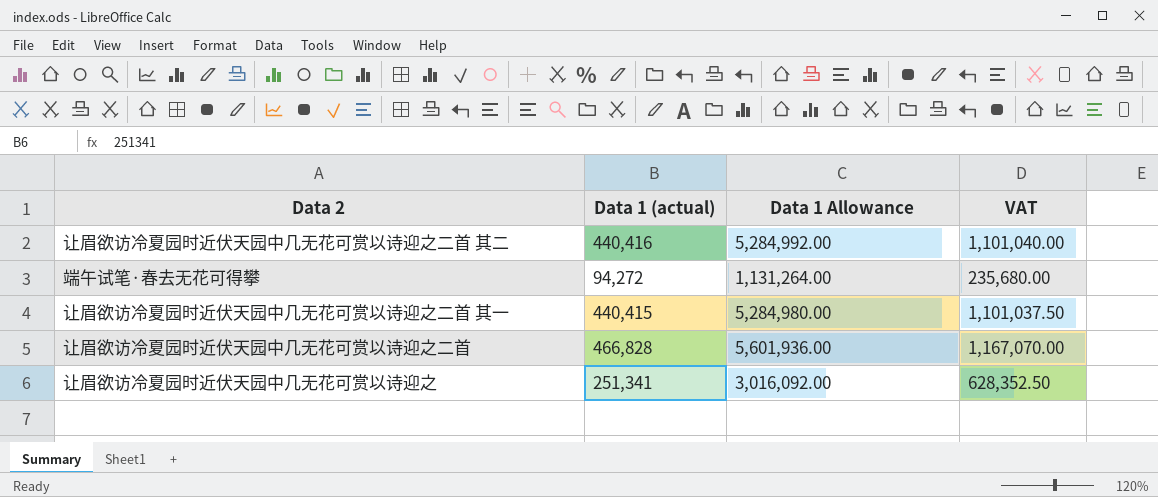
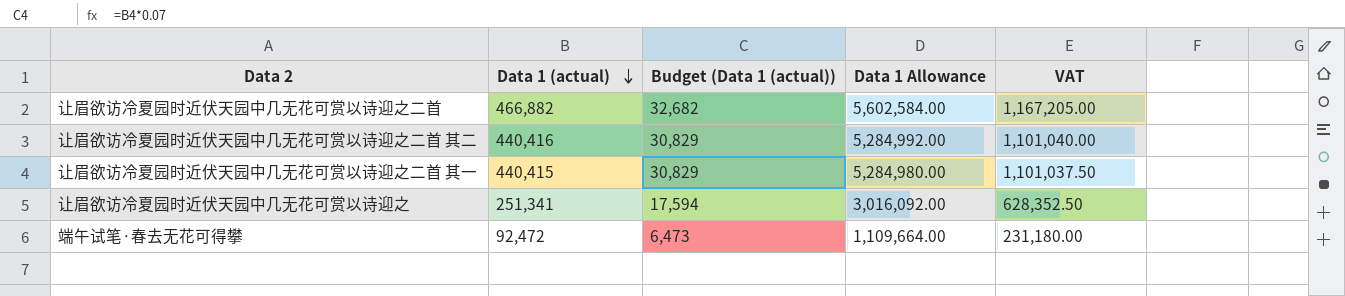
row order: none -> Data 1 (actual) descending
column Budget (Data 1 (actual)) | formula: none -> [Data 1 (actual)] * 0.07
让眉欲访冷夏园时近伏天园中几无花可赏以诗迎之二首 | Data 1 (actual): 466,828 -> 466,882
让眉欲访冷夏园时近伏天园中几无花可赏以诗迎之二首 | Data 1 Allowance: 5,601,936.00 -> 5,602,584.00
让眉欲访冷夏园时近伏天园中几无花可赏以诗迎之二首 | VAT: 1,167,070.00 -> 1,167,205.00
端午试笔·春去无花可得攀 | Data 1 (actual): 94,272 -> 92,472
端午试笔·春去无花可得攀 | Data 1 Allowance: 1,131,264.00 -> 1,109,664.00
端午试笔·春去无花可得攀 | VAT: 235,680.00 -> 231,180.00

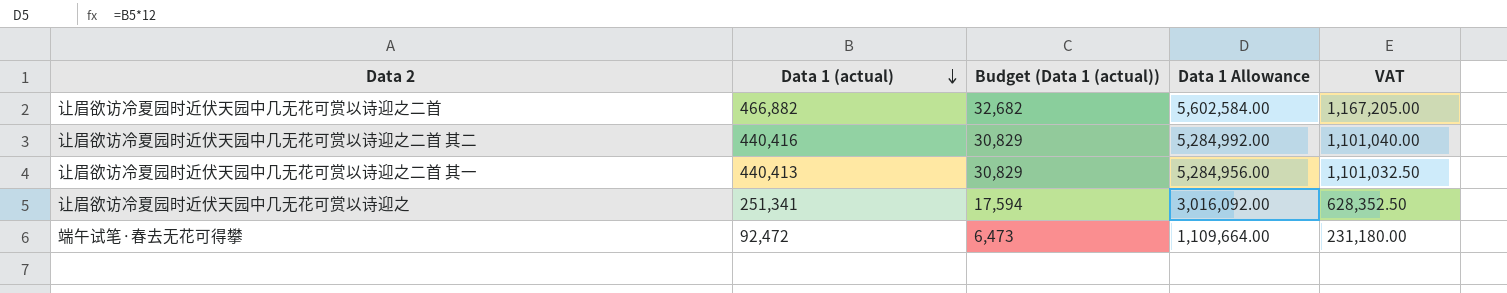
让眉欲访冷夏园时近伏天园中几无花可赏以诗迎之二首 其一 | Data 1 (actual): 440,415 -> 440,413
让眉欲访冷夏园时近伏天园中几无花可赏以诗迎之二首 其一 | Data 1 Allowance: 5,284,980.00 -> 5,284,956.00
让眉欲访冷夏园时近伏天园中几无花可赏以诗迎之二首 其一 | VAT: 1,101,037.50 -> 1,101,032.50

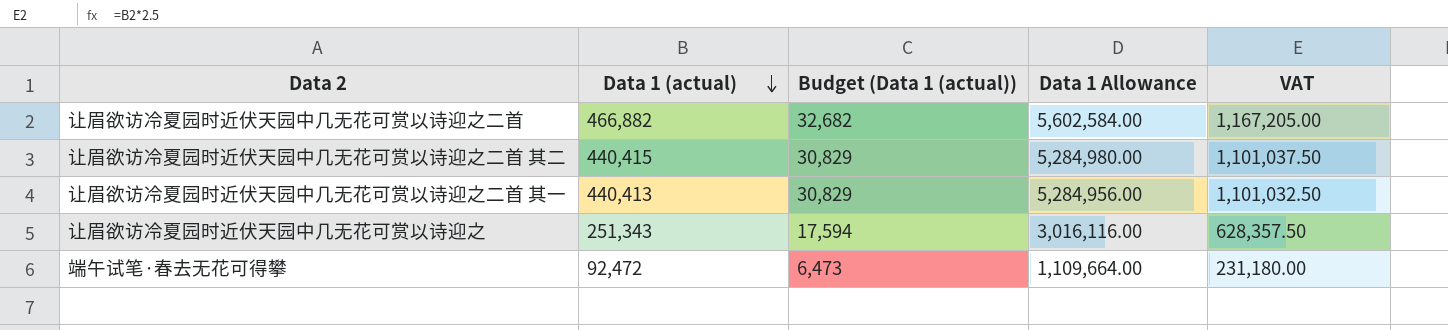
让眉欲访冷夏园时近伏天园中几无花可赏以诗迎之二首 其二 | Data 1 (actual): 440,416 -> 440,415
让眉欲访冷夏园时近伏天园中几无花可赏以诗迎之二首 其二 | Data 1 Allowance: 5,284,992.00 -> 5,284,980.00
让眉欲访冷夏园时近伏天园中几无花可赏以诗迎之二首 其二 | VAT: 1,101,040.00 -> 1,101,037.50
让眉欲访冷夏园时近伏天园中几无花可赏以诗迎之 | Data 1 (actual): 251,341 -> 251,343
让眉欲访冷夏园时近伏天园中几无花可赏以诗迎之 | Data 1 Allowance: 3,016,092.00 -> 3,016,116.00
让眉欲访冷夏园时近伏天园中几无花可赏以诗迎之 | VAT: 628,352.50 -> 628,357.50

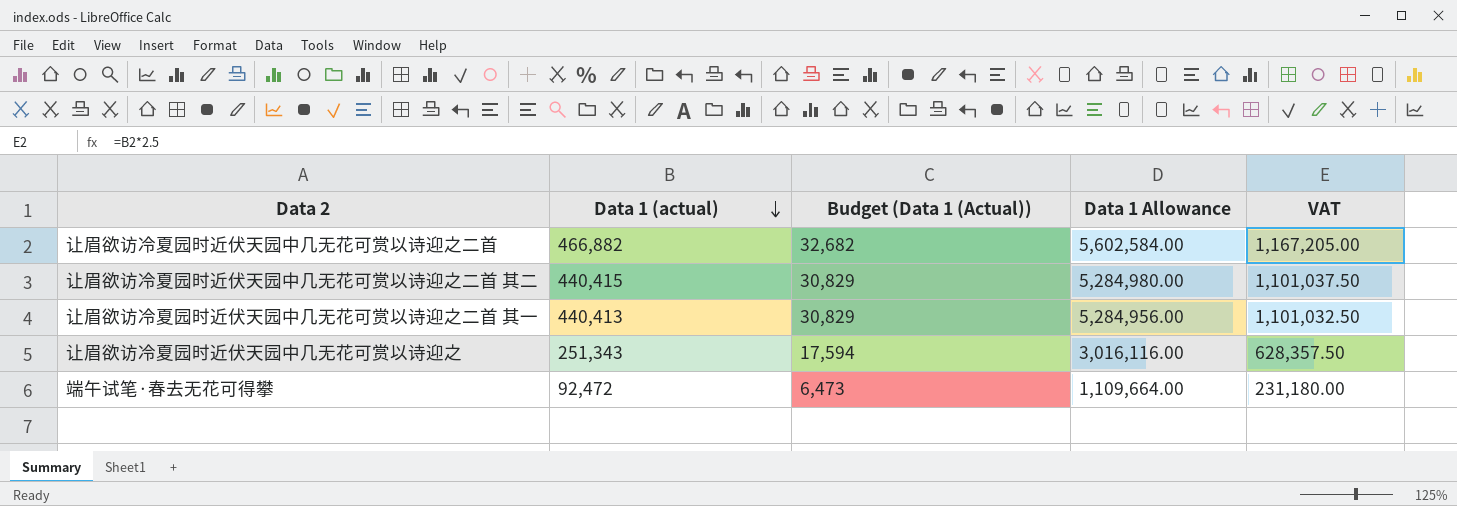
column name: Budget (Data 1 (actual)) -> Budget (Data 1 (Actual))

